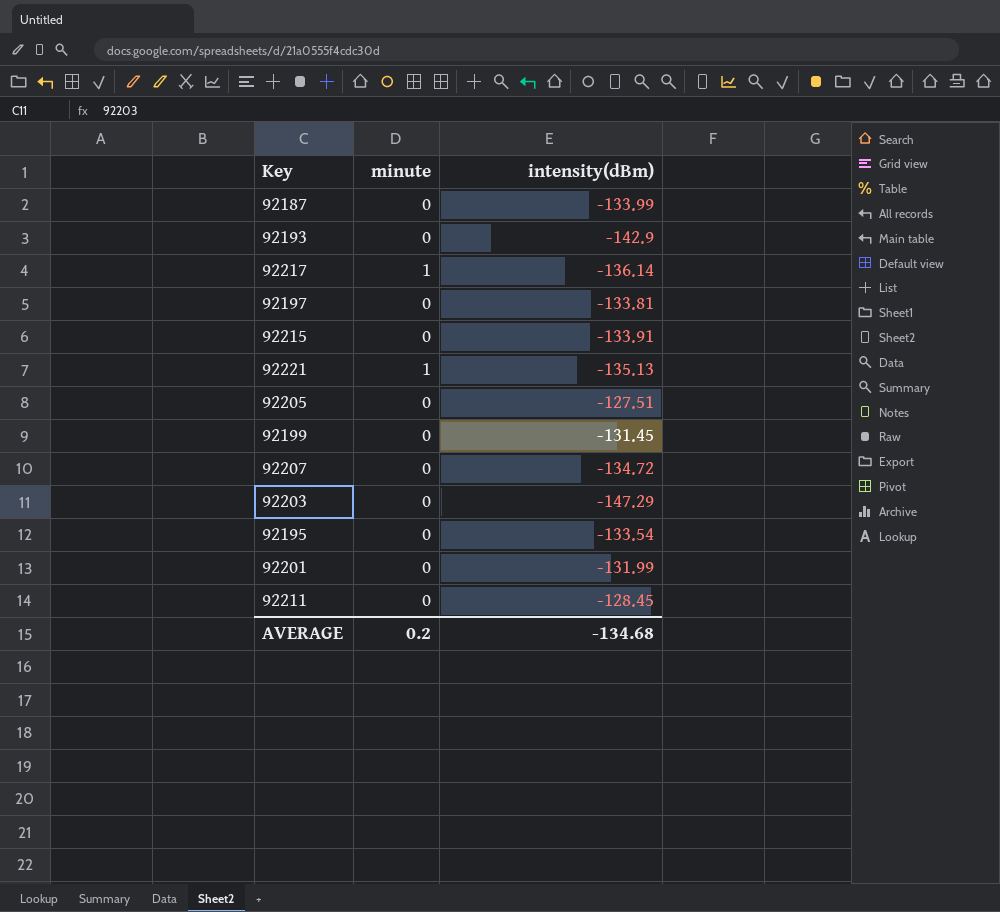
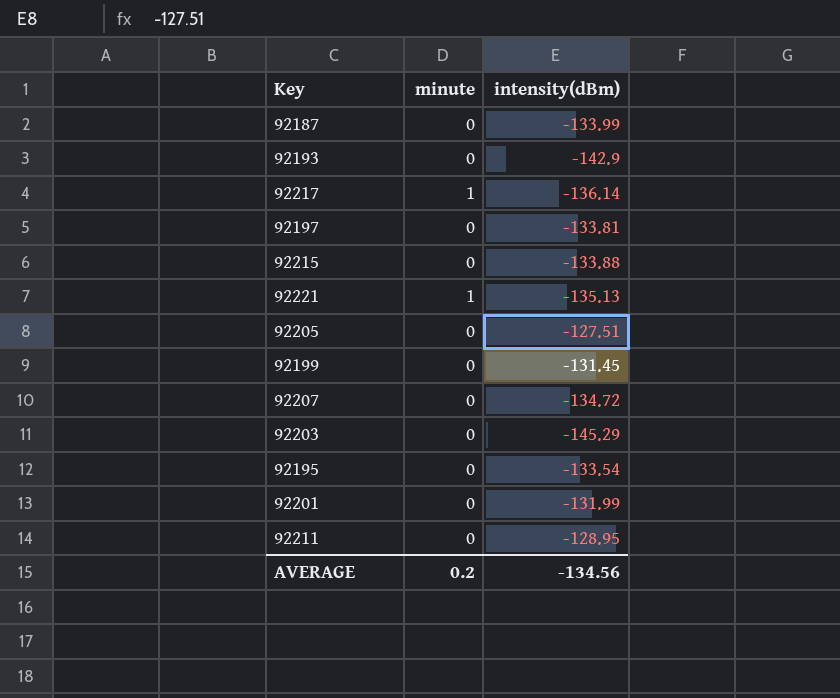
92215 | intensity(dBm): -133.91 -> -133.88
92203 | intensity(dBm): -147.29 -> -145.29
92211 | intensity(dBm): -128.45 -> -128.95
AVERAGE | intensity(dBm): -134.68 -> -134.56

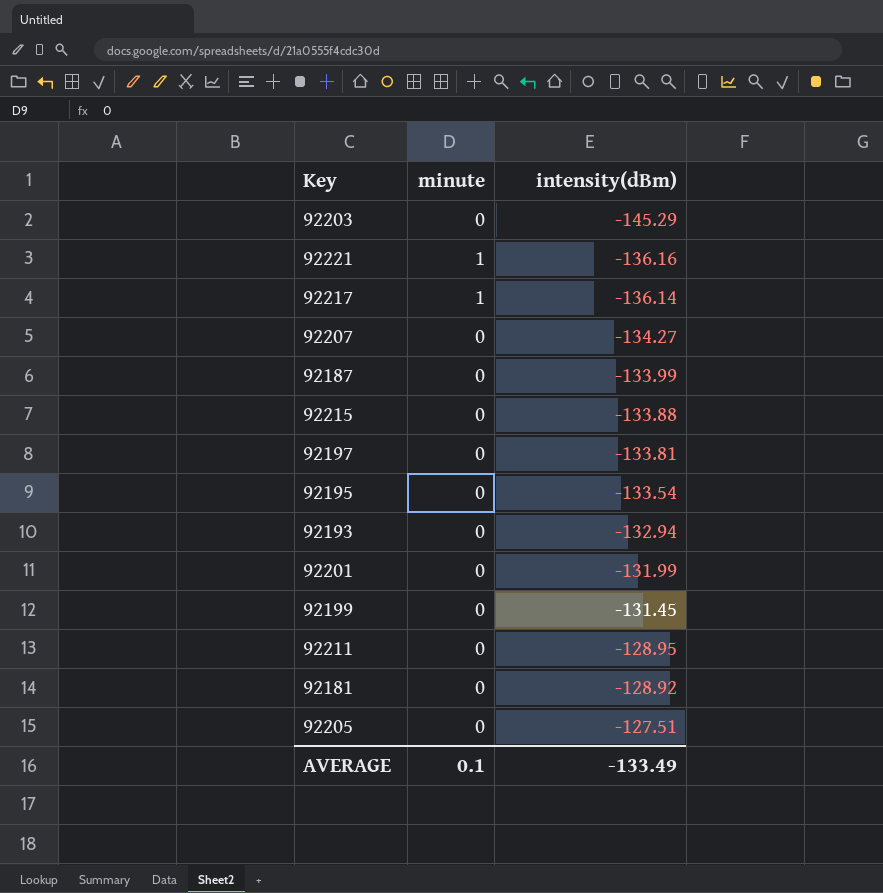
row order: none -> intensity(dBm) ascending
92221 | intensity(dBm): -135.13 -> -136.16
92207 | intensity(dBm): -134.72 -> -134.27
92193 | intensity(dBm): -142.9 -> -132.94
row 92181: none -> 0 | -128.92
AVERAGE | minute: 0.2 -> 0.1
AVERAGE | intensity(dBm): -134.56 -> -133.49

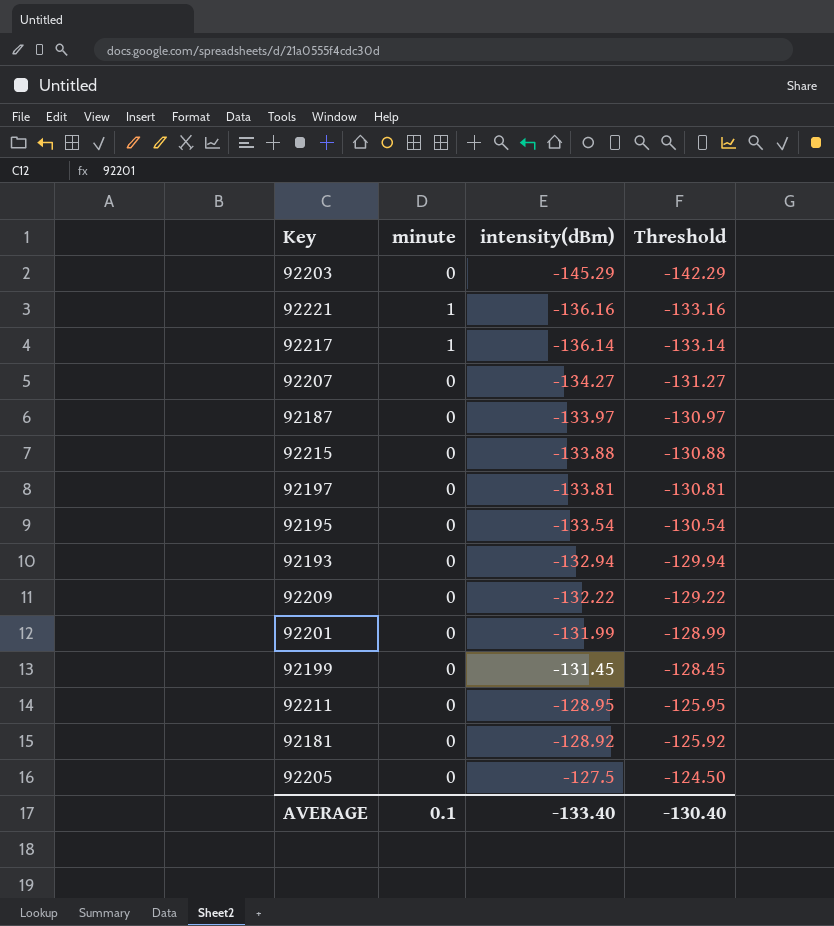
column Threshold | formula: none -> [intensity(dBm)] + 3
92187 | intensity(dBm): -133.99 -> -133.97
row 92209: none -> 0 | -132.22 | -129.22
92205 | intensity(dBm): -127.51 -> -127.5
AVERAGE | intensity(dBm): -133.49 -> -133.40

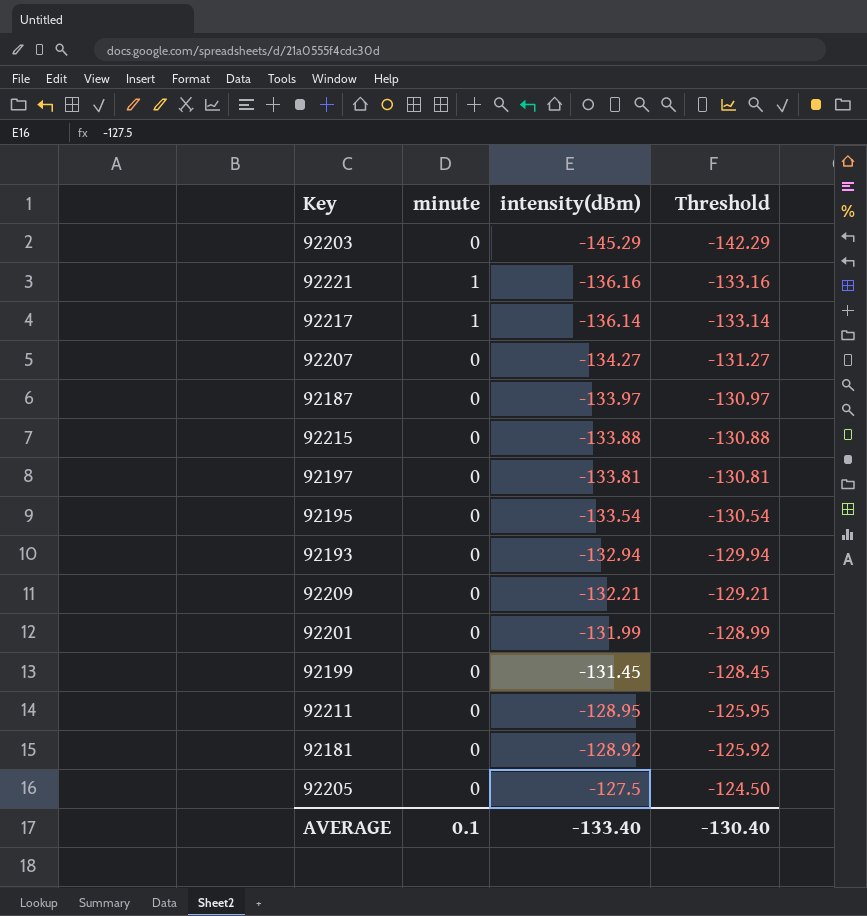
92209 | intensity(dBm): -132.22 -> -132.21
92209 | Threshold: -129.22 -> -129.21

